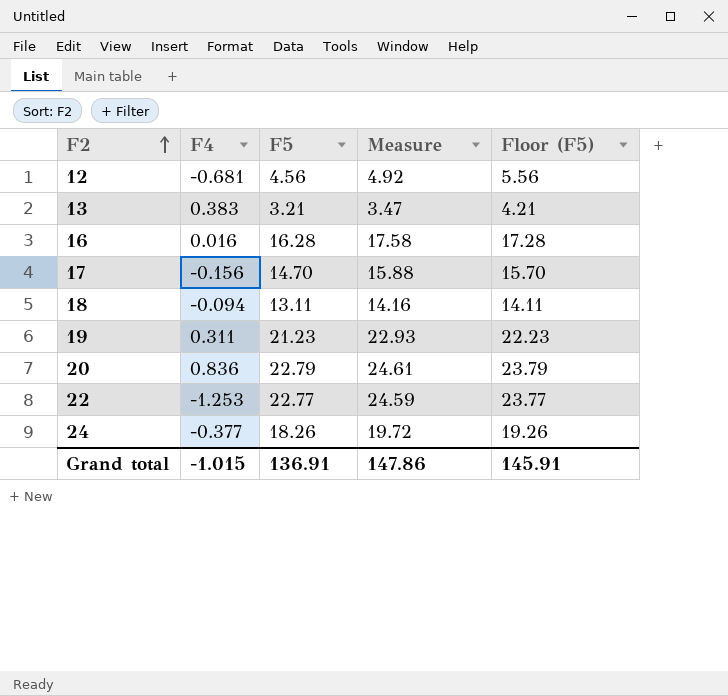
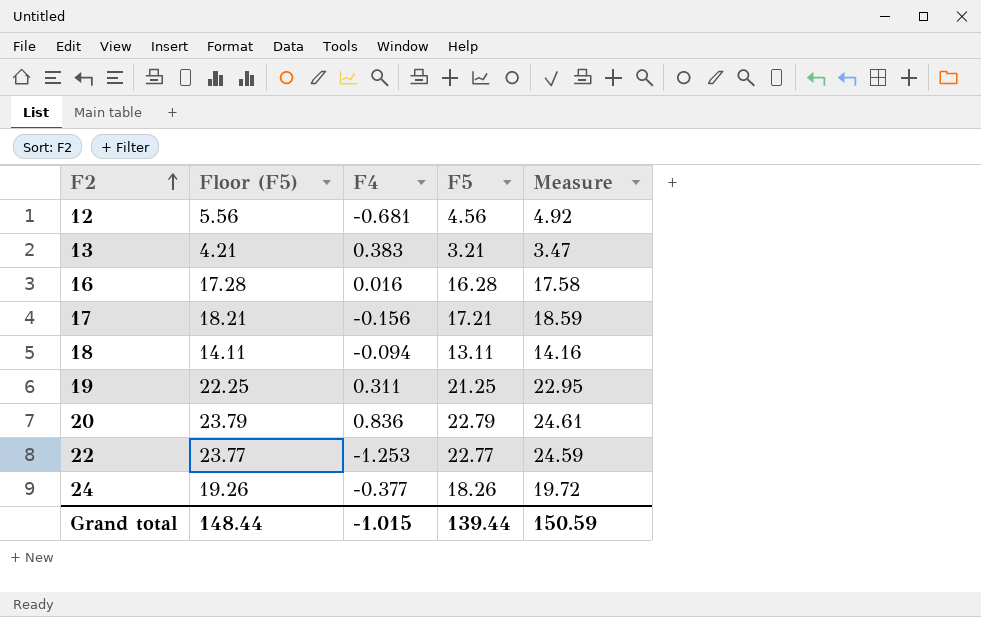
column Floor (F5) | position: 5 -> 2
17 | Floor (F5): 15.70 -> 18.21
17 | F5: 14.70 -> 17.21
17 | Measure: 15.88 -> 18.59
19 | Floor (F5): 22.23 -> 22.25
19 | F5: 21.23 -> 21.25
19 | Measure: 22.93 -> 22.95
Grand total | Floor (F5): 145.91 -> 148.44
Grand total | F5: 136.91 -> 139.44
Grand total | Measure: 147.86 -> 150.59

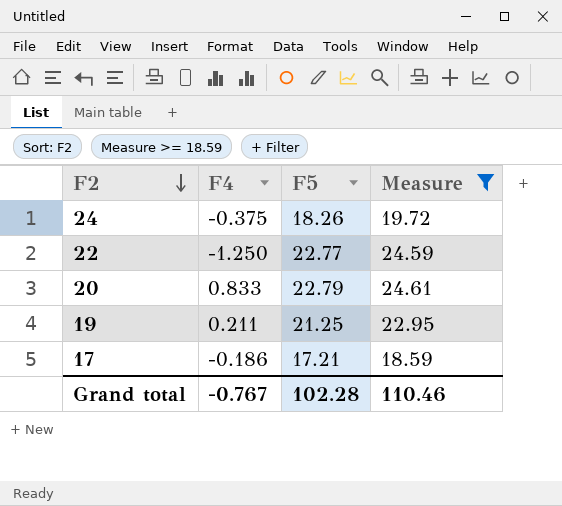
filter: none -> Measure >= 18.59
row order: F2 ascending -> F2 descending
column Floor (F5) | formula: [F5] + 1 -> none
24 | F4: -0.377 -> -0.375
22 | F4: -1.253 -> -1.250
20 | F4: 0.836 -> 0.833
19 | F4: 0.311 -> 0.211
17 | F4: -0.156 -> -0.186
Grand total | F4: -1.015 -> -0.767
Grand total | F5: 139.44 -> 102.28
Grand total | Measure: 150.59 -> 110.46

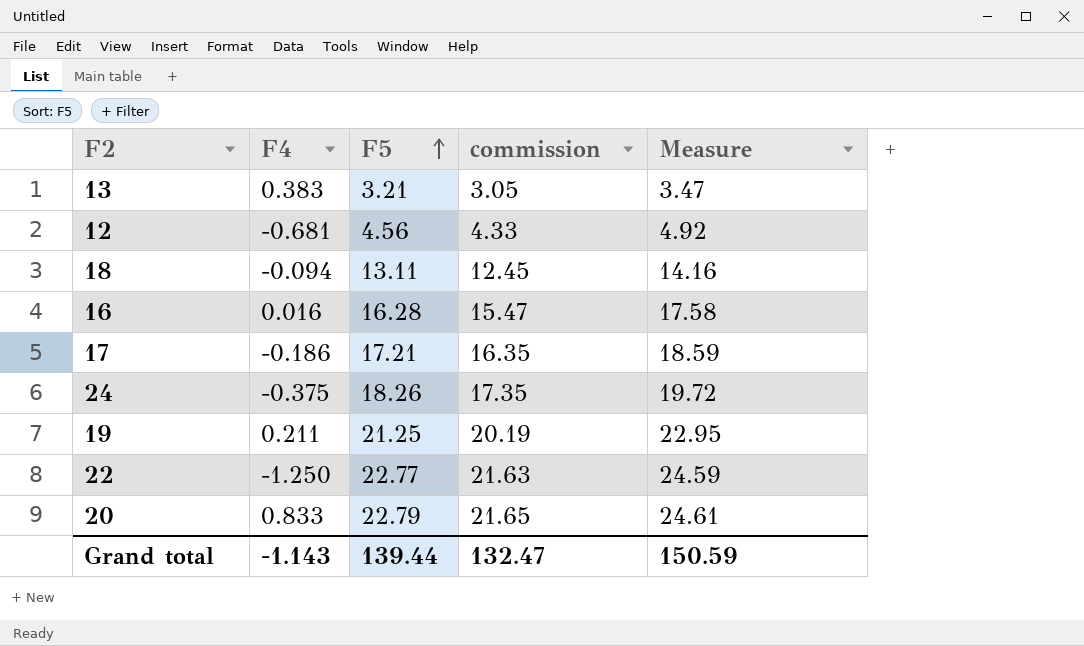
filter: Measure >= 18.59 -> none
row order: F2 descending -> F5 ascending
column commission | formula: none -> [F5] * 0.95
Grand total | F4: -0.767 -> -1.143
Grand total | F5: 102.28 -> 139.44
Grand total | Measure: 110.46 -> 150.59

